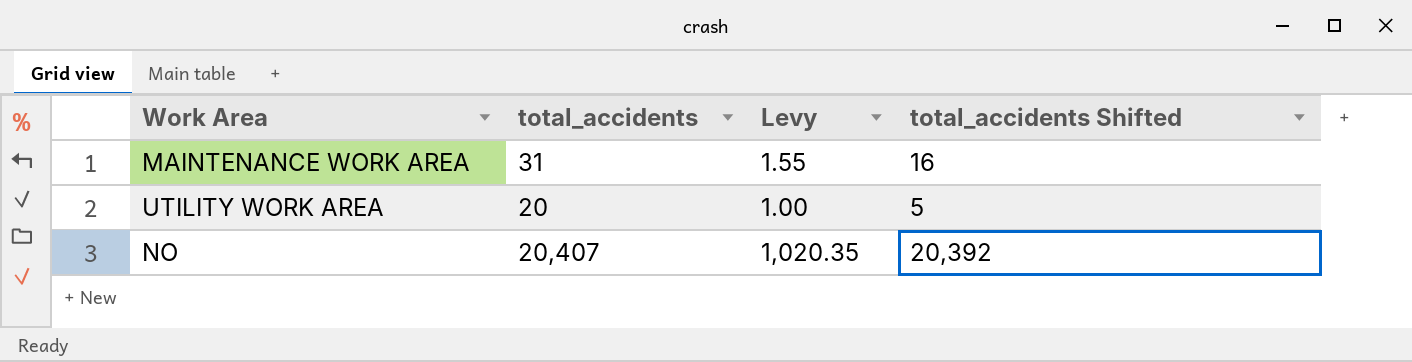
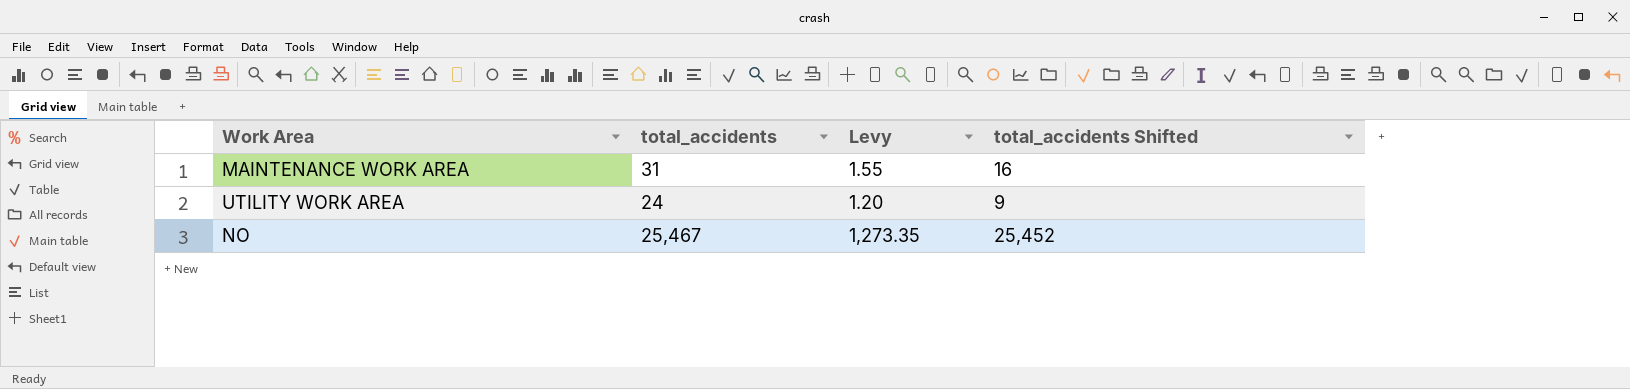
UTILITY WORK AREA | total_accidents: 20 -> 24
UTILITY WORK AREA | Levy: 1.00 -> 1.20
UTILITY WORK AREA | total_accidents Shifted: 5 -> 9
NO | total_accidents: 20,407 -> 25,467
NO | Levy: 1,020.35 -> 1,273.35
NO | total_accidents Shifted: 20,392 -> 25,452

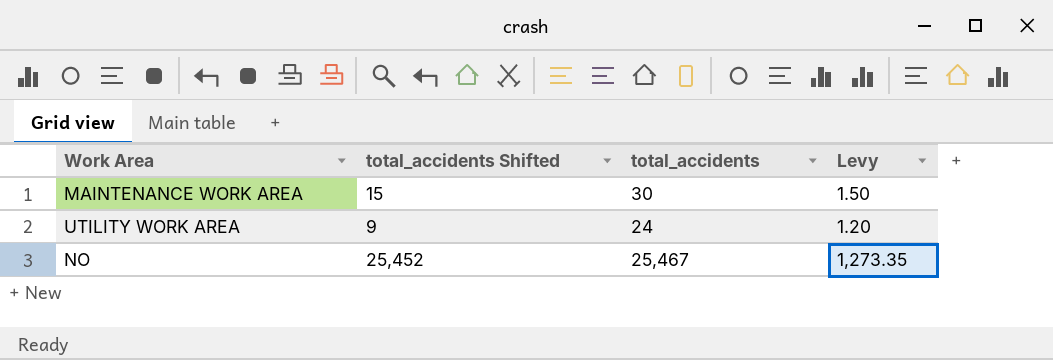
column total_accidents Shifted | position: 4 -> 2
MAINTENANCE WORK AREA | total_accidents Shifted: 16 -> 15
MAINTENANCE WORK AREA | total_accidents: 31 -> 30
MAINTENANCE WORK AREA | Levy: 1.55 -> 1.50

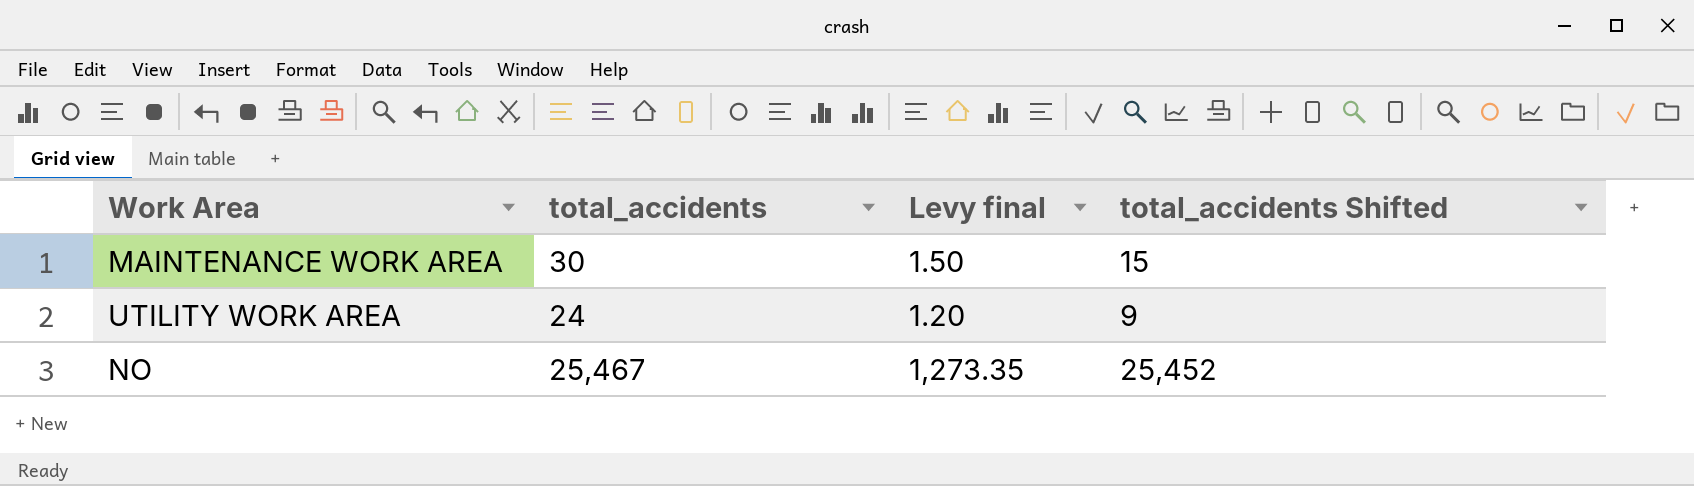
column name: Levy -> Levy final
column total_accidents Shifted | position: 2 -> 4

